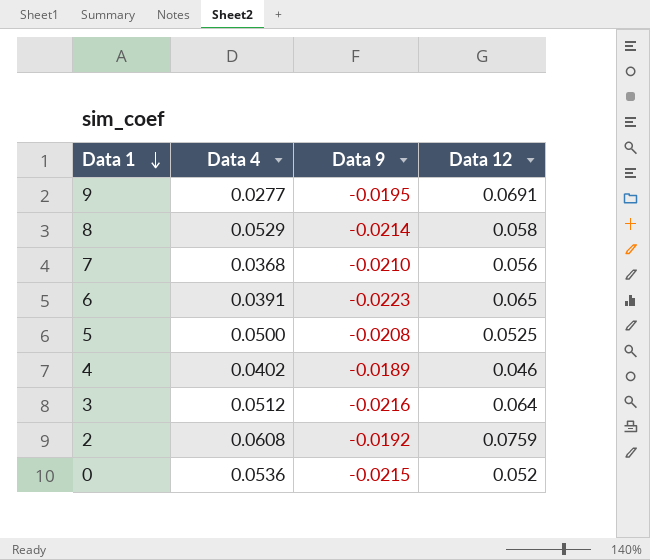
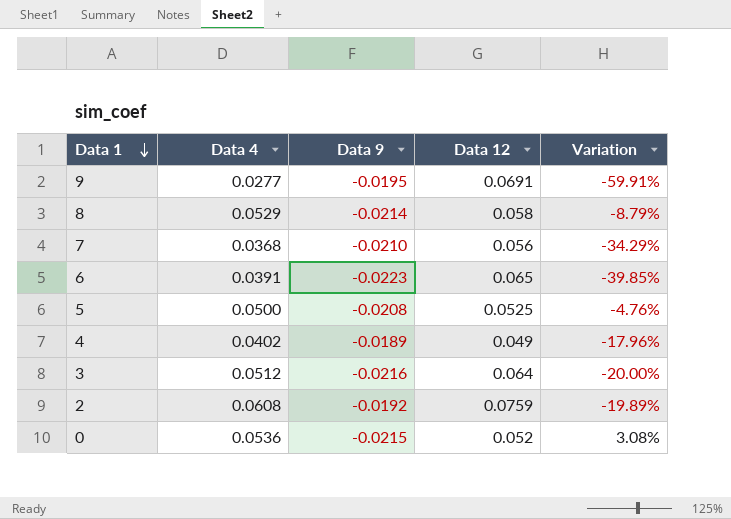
column Variation | formula: none -> ([Data 4] - [Data 12]) / [Data 12]
4 | Data 12: 0.046 -> 0.049

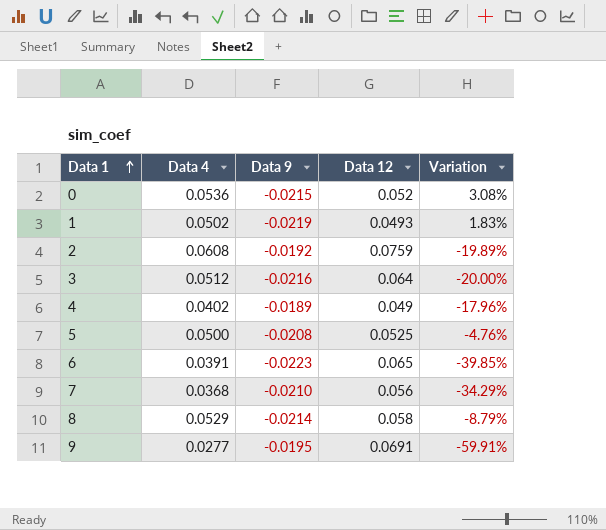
row order: Data 1 descending -> Data 1 ascending
row 1: none -> 0.0502 | -0.0219 | 0.0493 | 1.83%

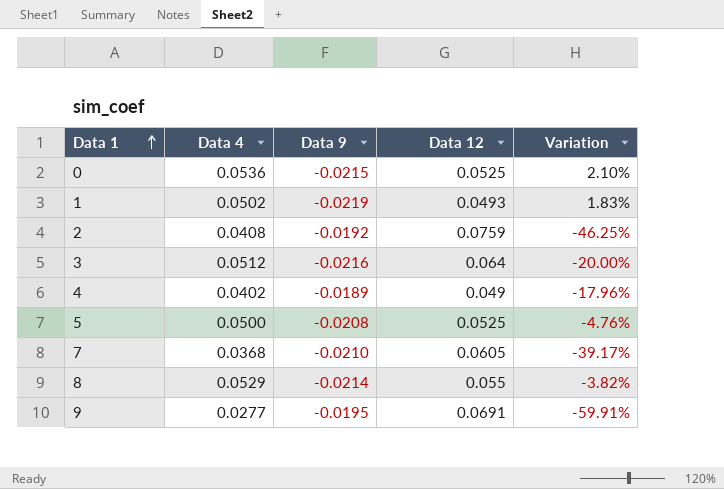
row 6: 0.0391 | -0.0223 | 0.065 | -39.85% -> none
0 | Data 12: 0.052 -> 0.0525
0 | Variation: 3.08% -> 2.10%
2 | Data 4: 0.0608 -> 0.0408
2 | Variation: -19.89% -> -46.25%
7 | Data 12: 0.056 -> 0.0605
7 | Variation: -34.29% -> -39.17%
8 | Data 12: 0.058 -> 0.055
8 | Variation: -8.79% -> -3.82%

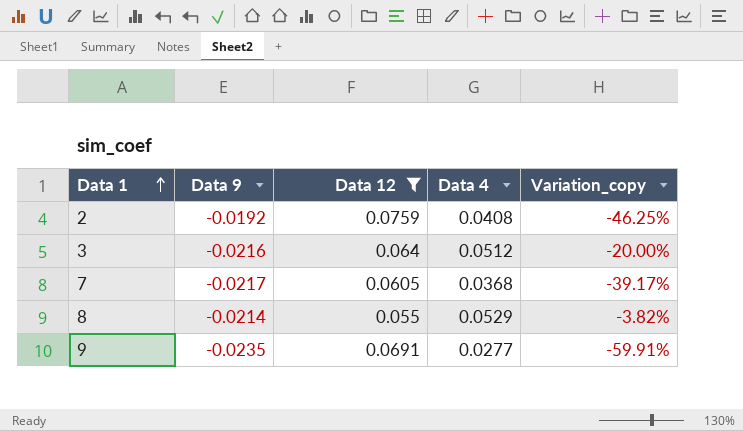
filter: none -> Data 12 >= 0.055
column Data 4 | position: 2 -> 4
column name: Variation -> Variation_copy
7 | Data 9: -0.0210 -> -0.0217
9 | Data 9: -0.0195 -> -0.0235

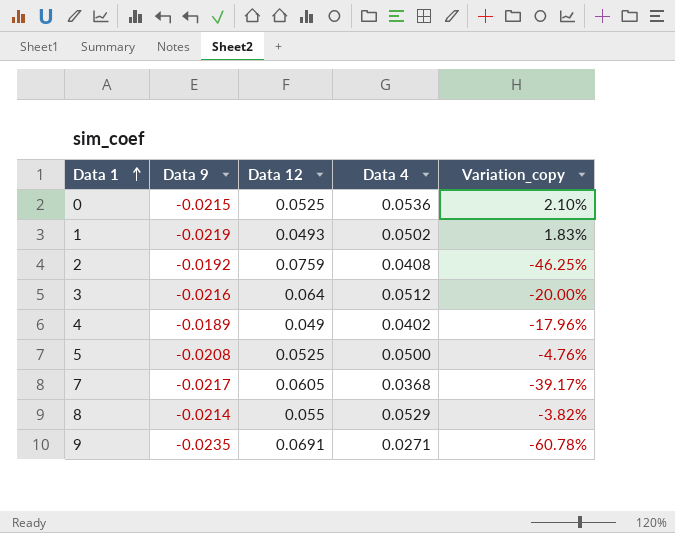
filter: Data 12 >= 0.055 -> none
9 | Data 4: 0.0277 -> 0.0271
9 | Variation_copy: -59.91% -> -60.78%

